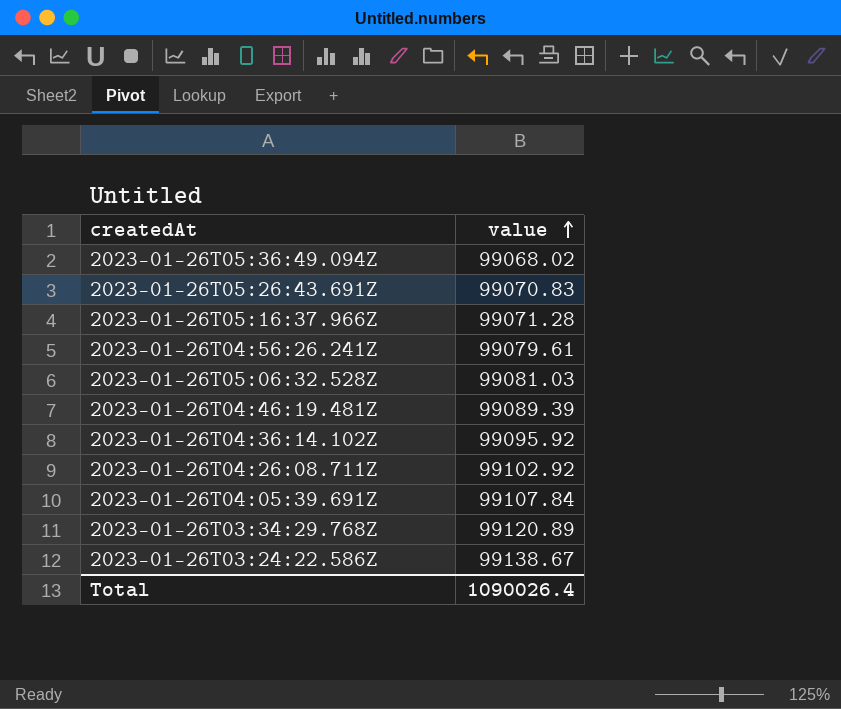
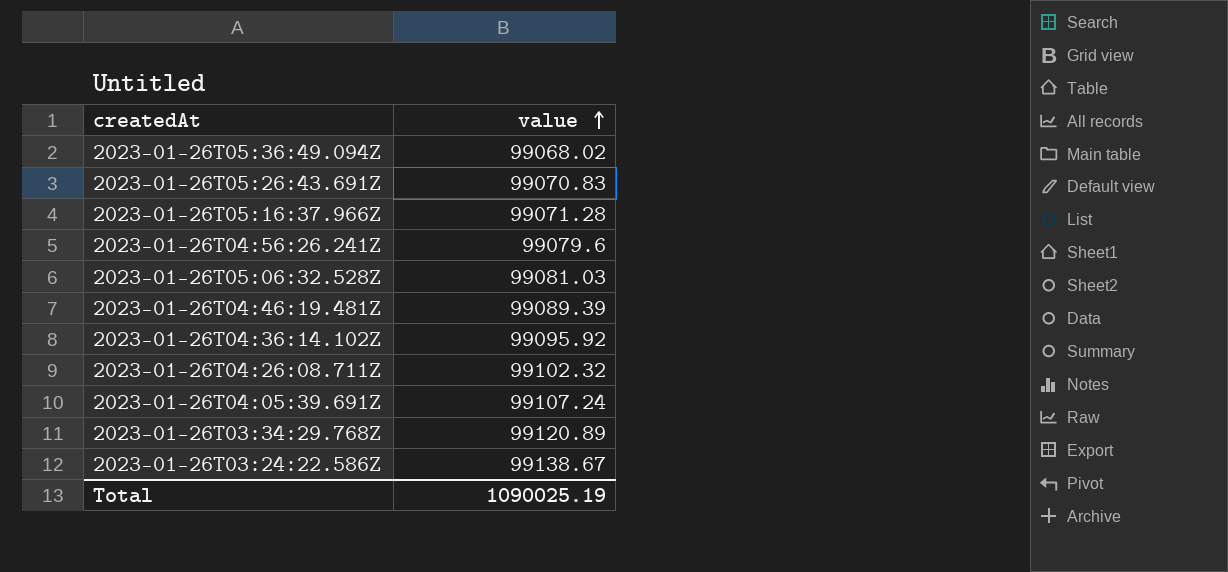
2023-01-26T04:56:26.241Z | value: 99079.61 -> 99079.6
2023-01-26T04:26:08.711Z | value: 99102.92 -> 99102.32
2023-01-26T04:05:39.691Z | value: 99107.84 -> 99107.24
Total | value: 1090026.4 -> 1090025.19

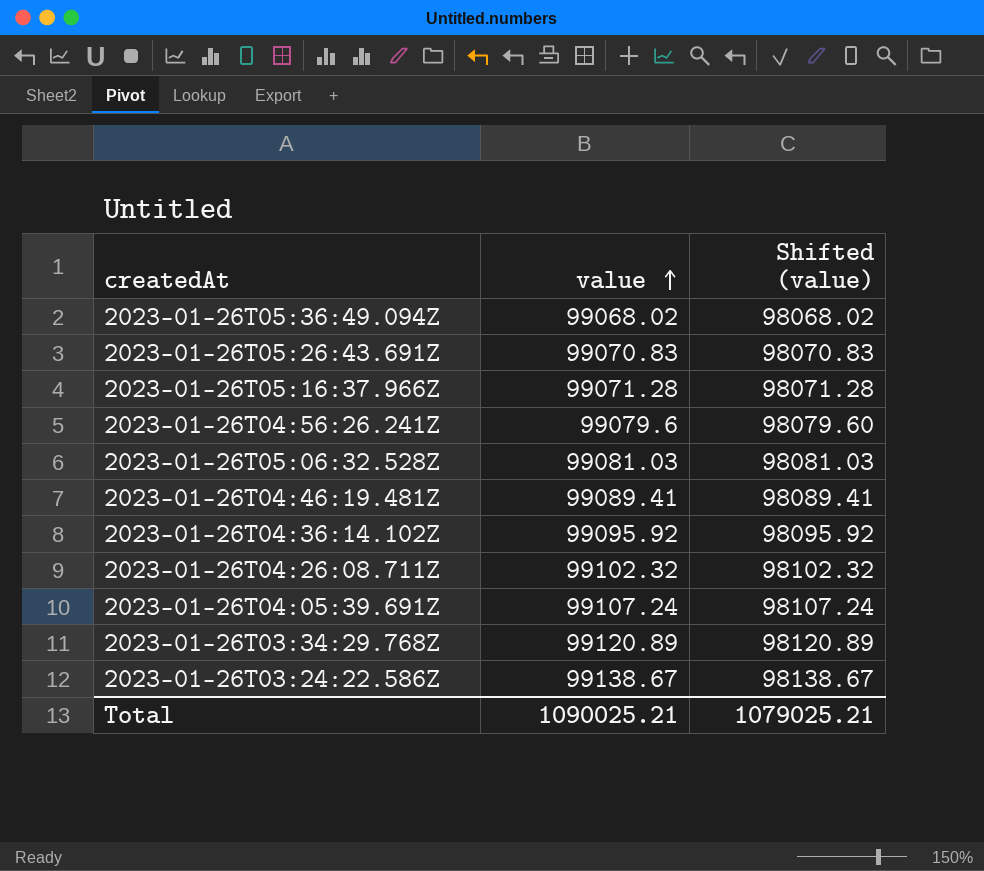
column Shifted (value) | formula: none -> [value] - 1000
2023-01-26T04:46:19.481Z | value: 99089.39 -> 99089.41
Total | value: 1090025.19 -> 1090025.21

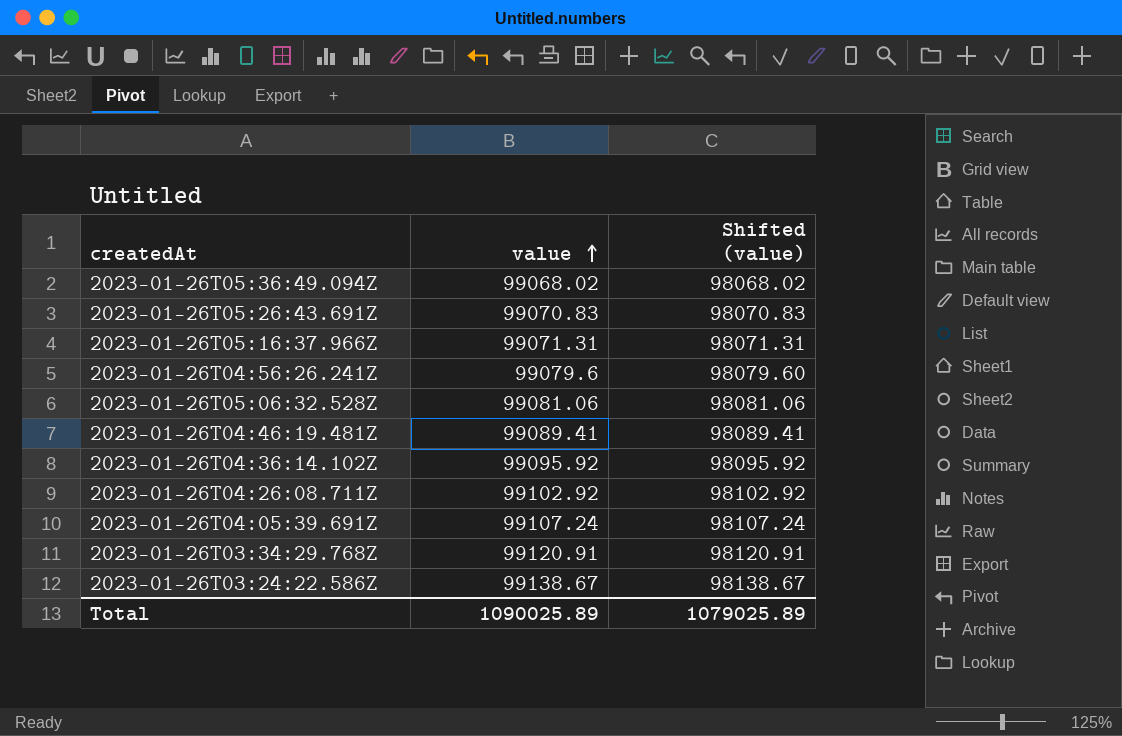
2023-01-26T05:16:37.966Z | value: 99071.28 -> 99071.31
2023-01-26T05:16:37.966Z | Shifted (value): 98071.28 -> 98071.31
2023-01-26T05:06:32.528Z | value: 99081.03 -> 99081.06
2023-01-26T05:06:32.528Z | Shifted (value): 98081.03 -> 98081.06
2023-01-26T04:26:08.711Z | value: 99102.32 -> 99102.92
2023-01-26T04:26:08.711Z | Shifted (value): 98102.32 -> 98102.92
2023-01-26T03:34:29.768Z | value: 99120.89 -> 99120.91
2023-01-26T03:34:29.768Z | Shifted (value): 98120.89 -> 98120.91
Total | value: 1090025.21 -> 1090025.89
Total | Shifted (value): 1079025.21 -> 1079025.89

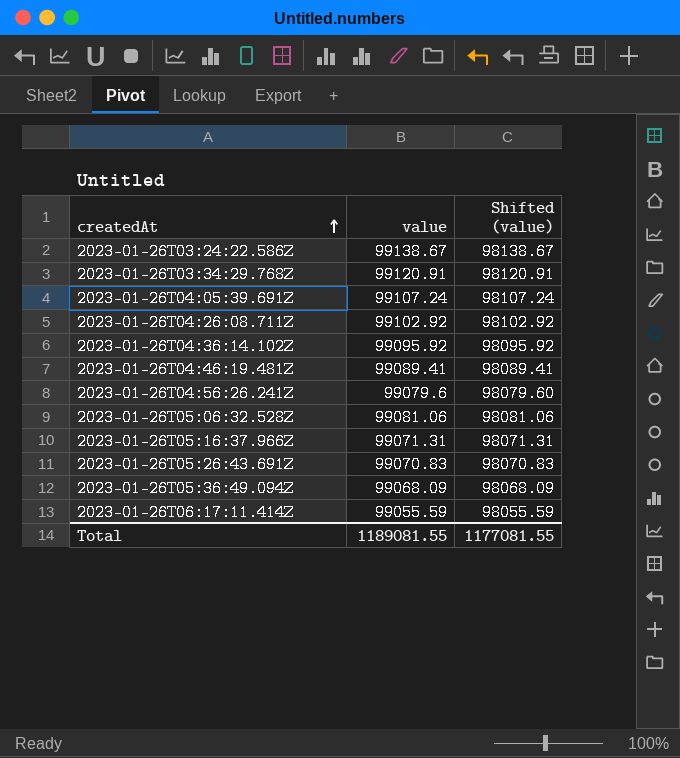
row order: value ascending -> createdAt ascending
2023-01-26T05:36:49.094Z | value: 99068.02 -> 99068.09
2023-01-26T05:36:49.094Z | Shifted (value): 98068.02 -> 98068.09
row 2023-01-26T06:17:11.414Z: none -> 99055.59 | 98055.59
Total | value: 1090025.89 -> 1189081.55
Total | Shifted (value): 1079025.89 -> 1177081.55

